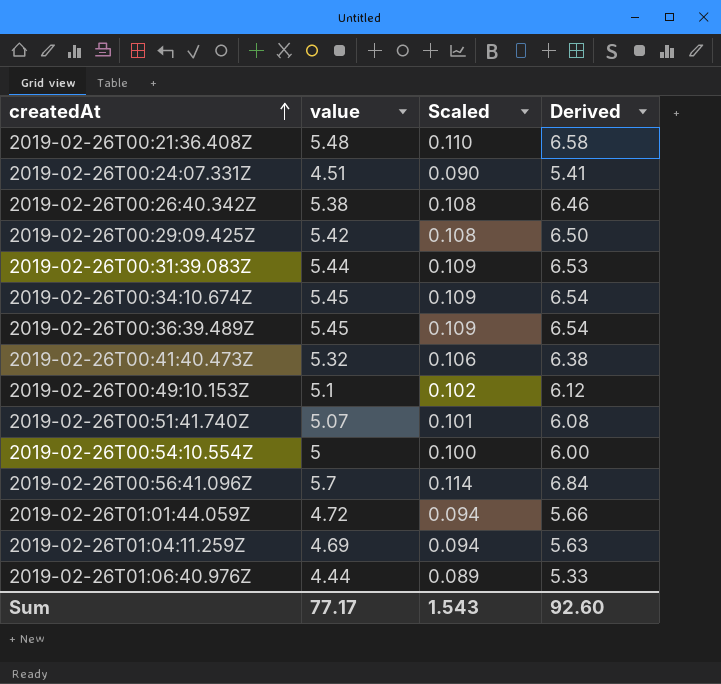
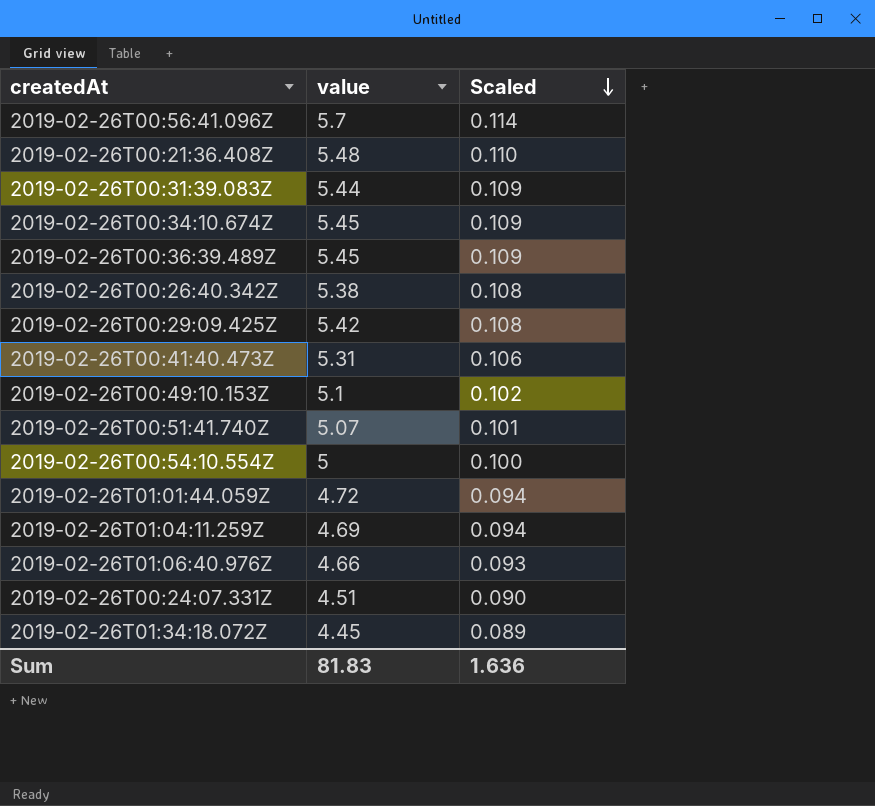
row order: createdAt ascending -> Scaled descending
column Derived | formula: [value] * 1.2 -> none
2019-02-26T00:41:40.473Z | value: 5.32 -> 5.31
2019-02-26T01:06:40.976Z | value: 4.44 -> 4.66
2019-02-26T01:06:40.976Z | Scaled: 0.089 -> 0.093
row 2019-02-26T01:34:18.072Z: none -> 4.45 | 0.089
Sum | value: 77.17 -> 81.83
Sum | Scaled: 1.543 -> 1.636

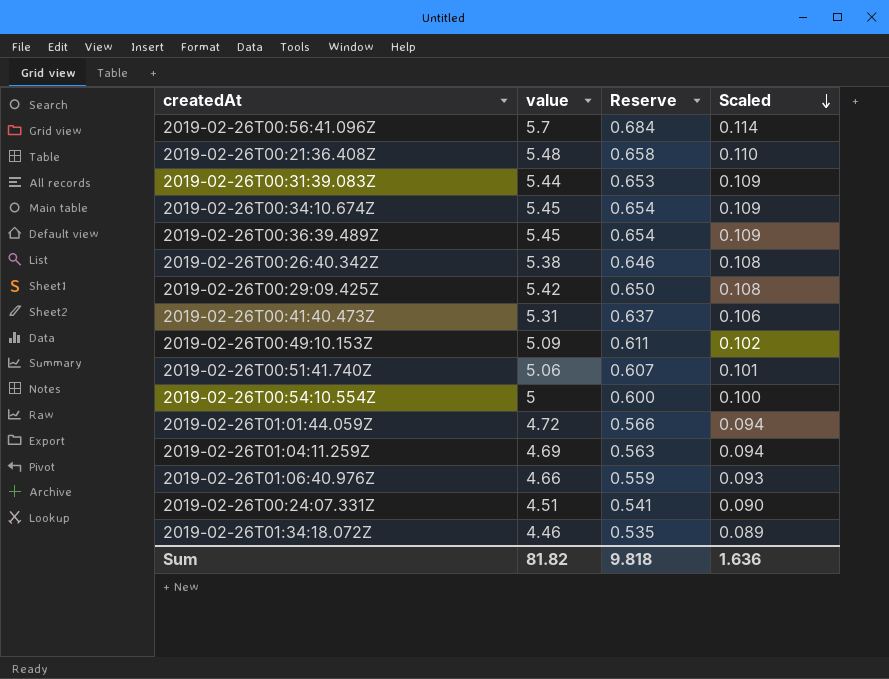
column Reserve | formula: none -> [value] * 0.12
2019-02-26T00:49:10.153Z | value: 5.1 -> 5.09
2019-02-26T00:51:41.740Z | value: 5.07 -> 5.06
2019-02-26T01:34:18.072Z | value: 4.45 -> 4.46
Sum | value: 81.83 -> 81.82

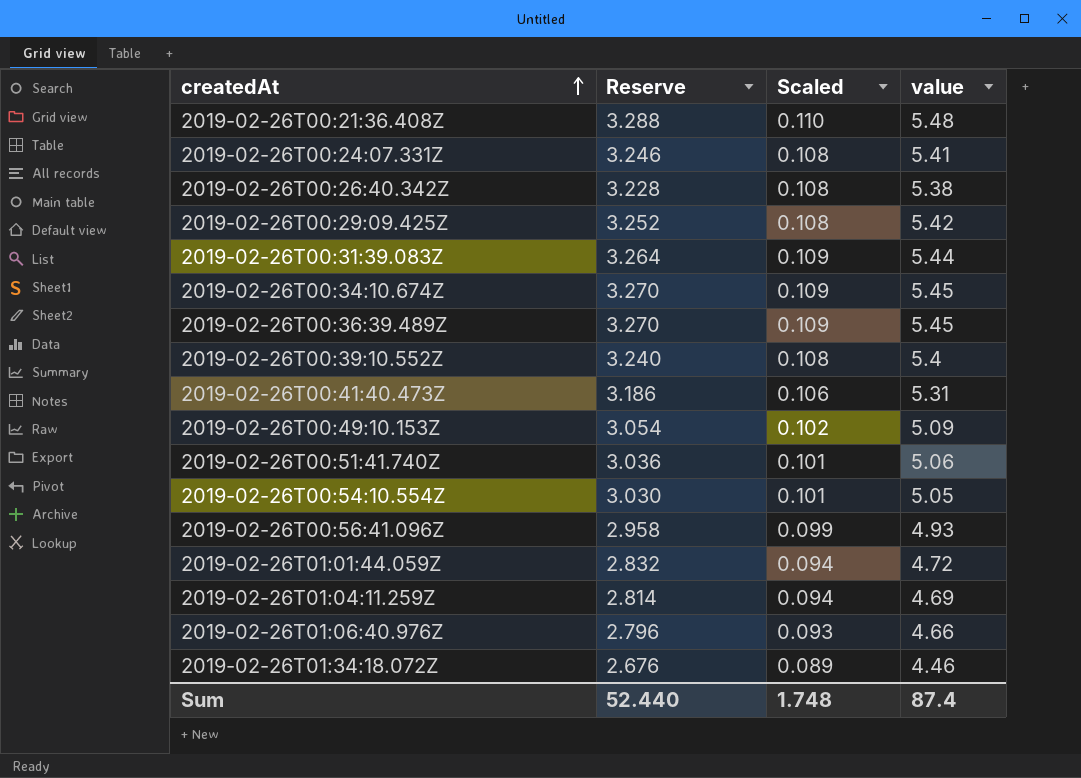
row order: Scaled descending -> createdAt ascending
column Reserve | formula: [value] * 0.12 -> [value] * 0.6
column value | position: 2 -> 4
2019-02-26T00:24:07.331Z | Scaled: 0.090 -> 0.108
2019-02-26T00:24:07.331Z | value: 4.51 -> 5.41
row 2019-02-26T00:39:10.552Z: none -> 3.240 | 0.108 | 5.4
2019-02-26T00:54:10.554Z | Scaled: 0.100 -> 0.101
2019-02-26T00:54:10.554Z | value: 5 -> 5.05
2019-02-26T00:56:41.096Z | Scaled: 0.114 -> 0.099
2019-02-26T00:56:41.096Z | value: 5.7 -> 4.93
Sum | Reserve: 9.818 -> 52.440
Sum | Scaled: 1.636 -> 1.748
Sum | value: 81.82 -> 87.4

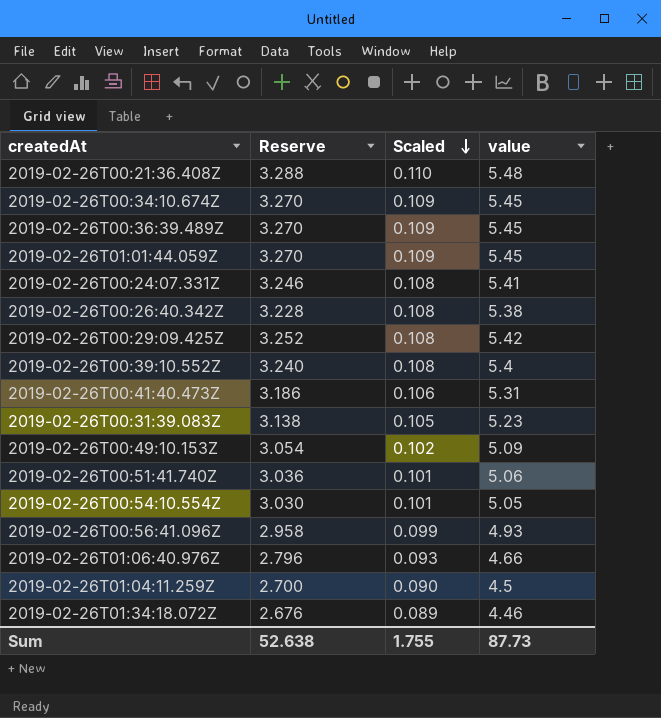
row order: createdAt ascending -> Scaled descending
2019-02-26T01:01:44.059Z | Reserve: 2.832 -> 3.270
2019-02-26T01:01:44.059Z | Scaled: 0.094 -> 0.109
2019-02-26T01:01:44.059Z | value: 4.72 -> 5.45
2019-02-26T00:31:39.083Z | Reserve: 3.264 -> 3.138
2019-02-26T00:31:39.083Z | Scaled: 0.109 -> 0.105
2019-02-26T00:31:39.083Z | value: 5.44 -> 5.23
2019-02-26T01:04:11.259Z | Reserve: 2.814 -> 2.700
2019-02-26T01:04:11.259Z | Scaled: 0.094 -> 0.090
2019-02-26T01:04:11.259Z | value: 4.69 -> 4.5
Sum | Reserve: 52.440 -> 52.638
Sum | Scaled: 1.748 -> 1.755
Sum | value: 87.4 -> 87.73

